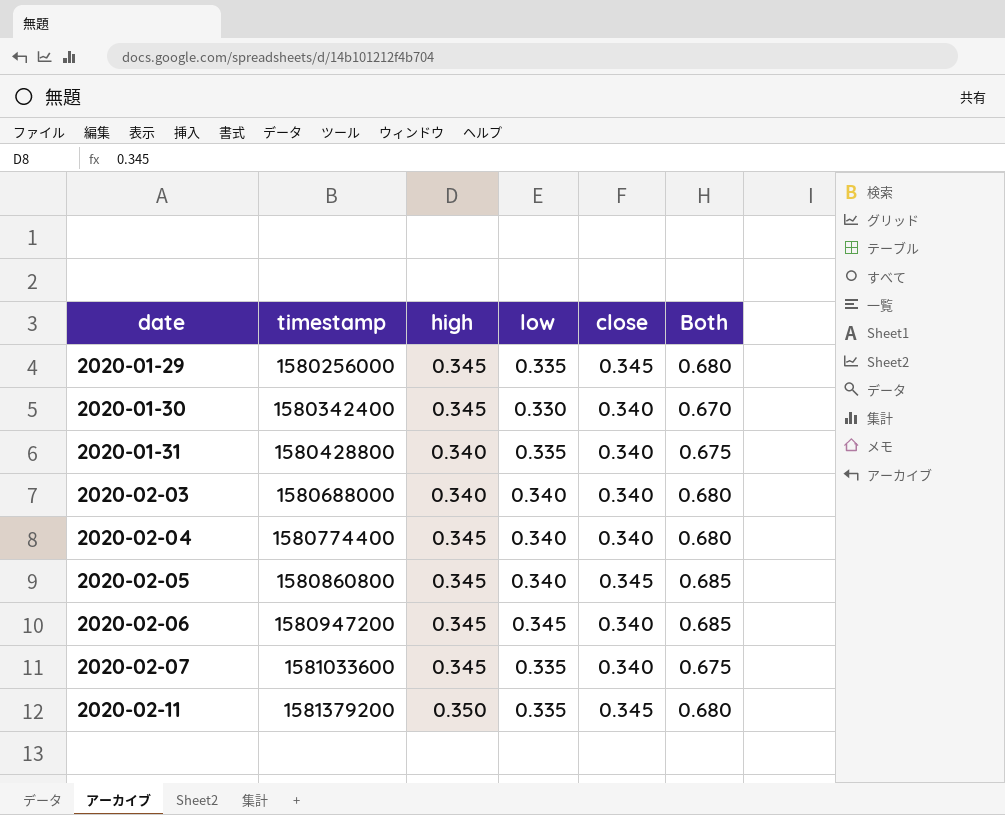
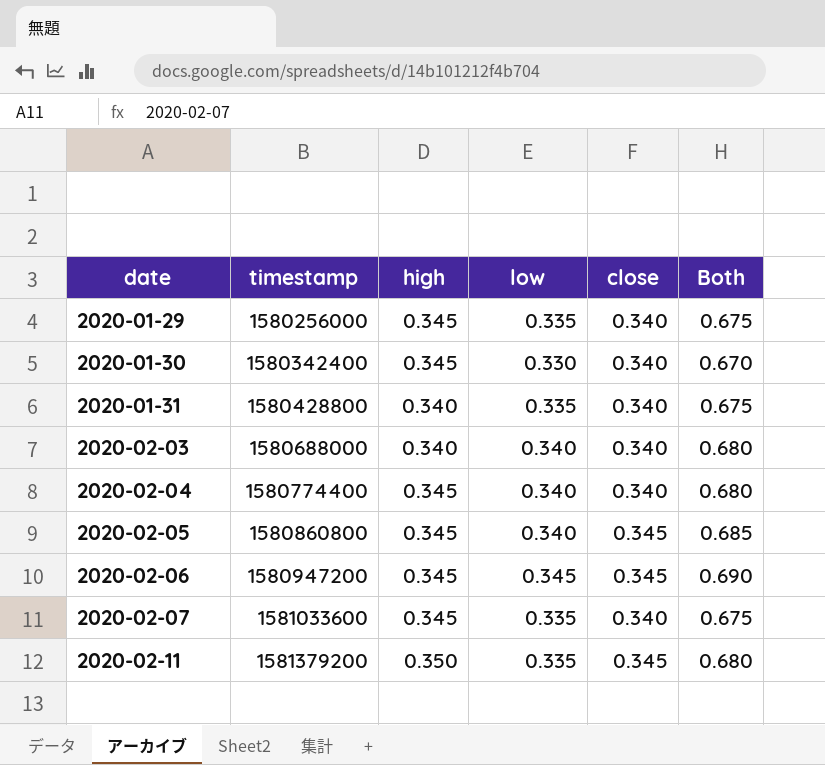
2020-01-29 | close: 0.345 -> 0.340
2020-01-29 | Both: 0.680 -> 0.675
2020-02-06 | close: 0.340 -> 0.345
2020-02-06 | Both: 0.685 -> 0.690

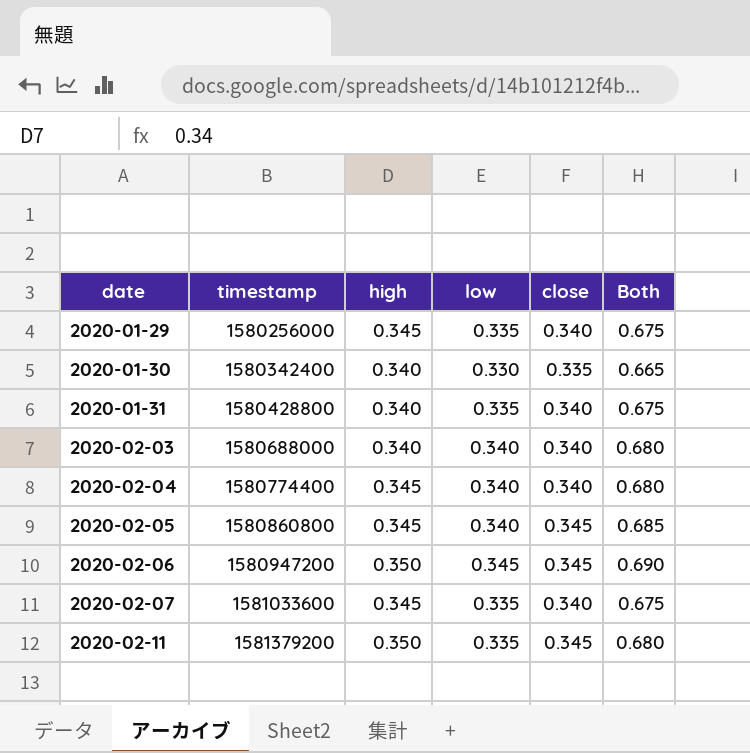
2020-01-30 | high: 0.345 -> 0.340
2020-01-30 | close: 0.340 -> 0.335
2020-01-30 | Both: 0.670 -> 0.665
2020-02-06 | high: 0.345 -> 0.350

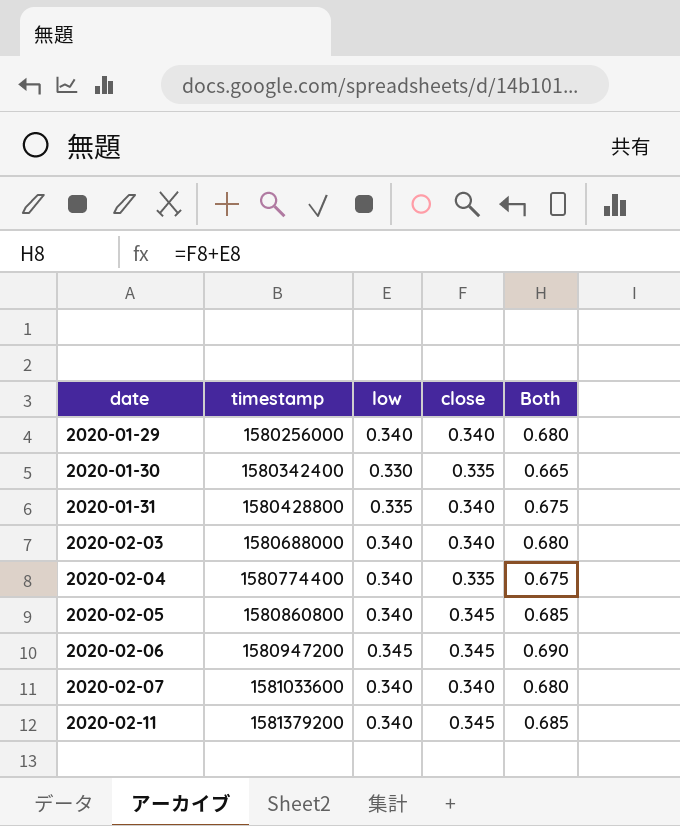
column high | position: 3 -> none
2020-01-29 | low: 0.335 -> 0.340
2020-01-29 | Both: 0.675 -> 0.680
2020-02-04 | close: 0.340 -> 0.335
2020-02-04 | Both: 0.680 -> 0.675
2020-02-07 | low: 0.335 -> 0.340
2020-02-07 | Both: 0.675 -> 0.680
2020-02-11 | low: 0.335 -> 0.340
2020-02-11 | Both: 0.680 -> 0.685

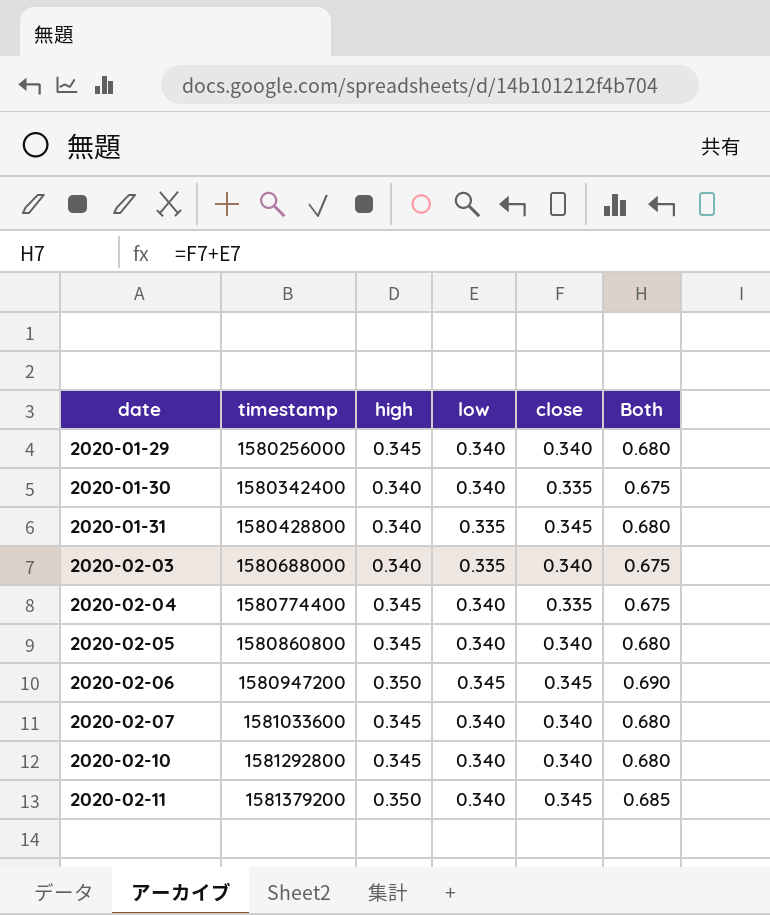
column high | position: none -> 3
2020-01-30 | low: 0.330 -> 0.340
2020-01-30 | Both: 0.665 -> 0.675
2020-01-31 | close: 0.340 -> 0.345
2020-01-31 | Both: 0.675 -> 0.680
2020-02-03 | low: 0.340 -> 0.335
2020-02-03 | Both: 0.680 -> 0.675
2020-02-05 | close: 0.345 -> 0.340
2020-02-05 | Both: 0.685 -> 0.680
row 2020-02-10: none -> 1581292800 | 0.345 | 0.340 | 0.340 | 0.680

